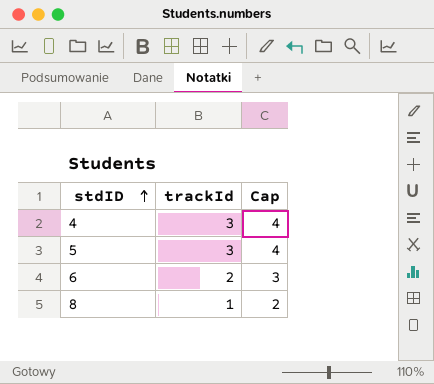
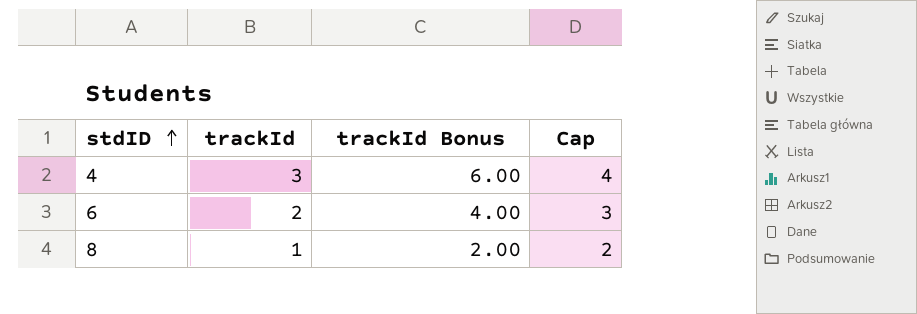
column trackId Bonus | formula: none -> [trackId] * 2
row 5: 3 | 4 -> none

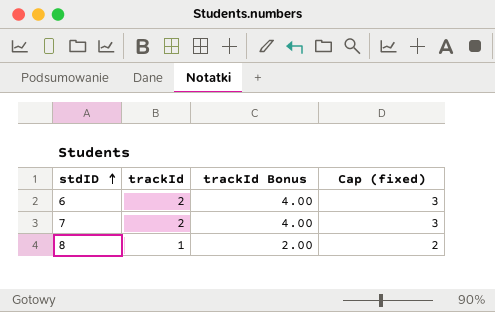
column name: Cap -> Cap (fixed)
row 4: 3 | 6.00 | 4 -> none
row 7: none -> 2 | 4.00 | 3

